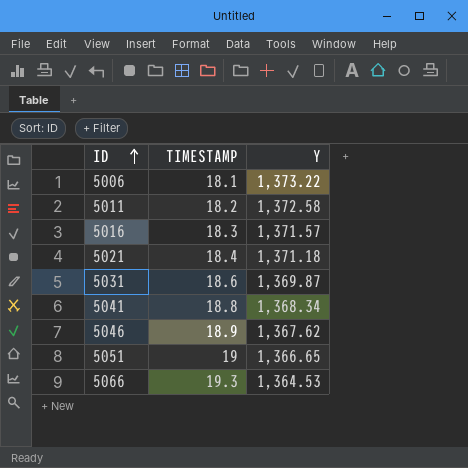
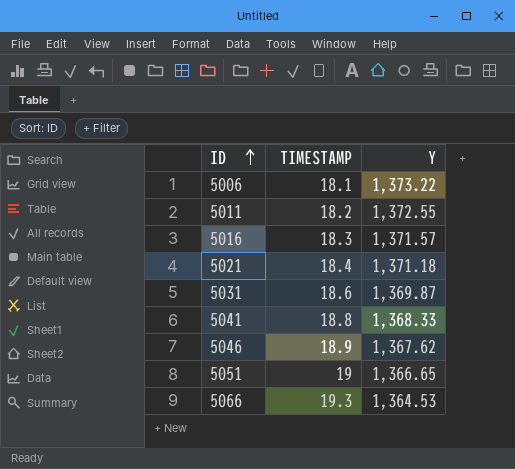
5011 | Y: 1,372.58 -> 1,372.55
5041 | Y: 1,368.34 -> 1,368.33

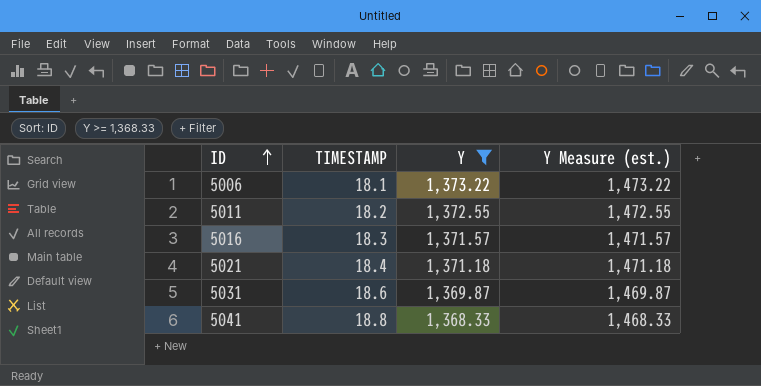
filter: none -> Y >= 1,368.33
column Y Measure (est.) | formula: none -> [Y] + 100

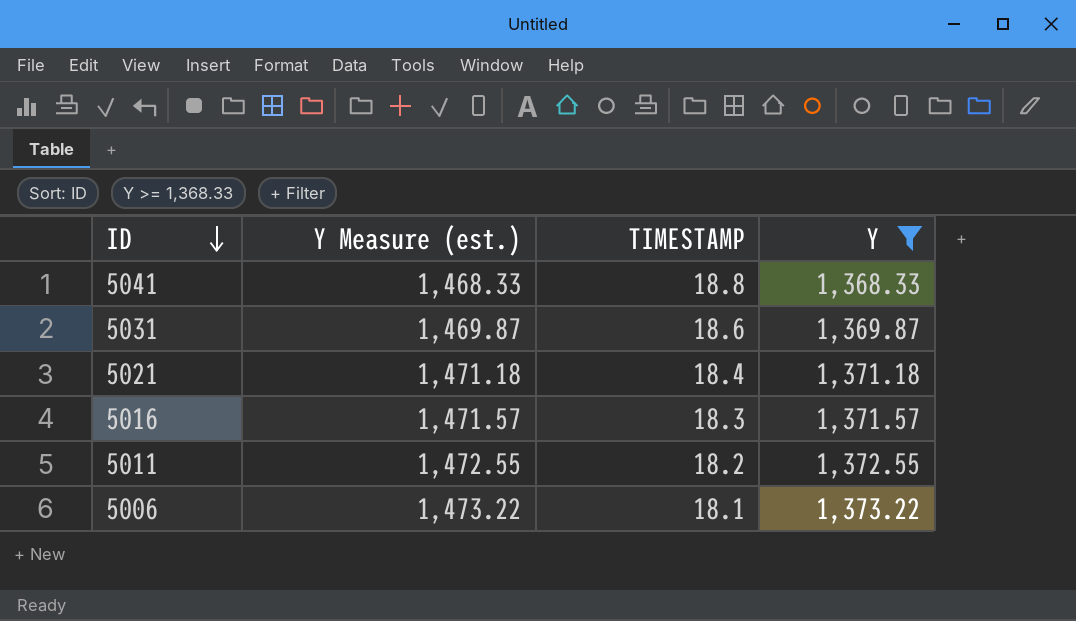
row order: ID ascending -> ID descending
column Y Measure (est.) | position: 4 -> 2

